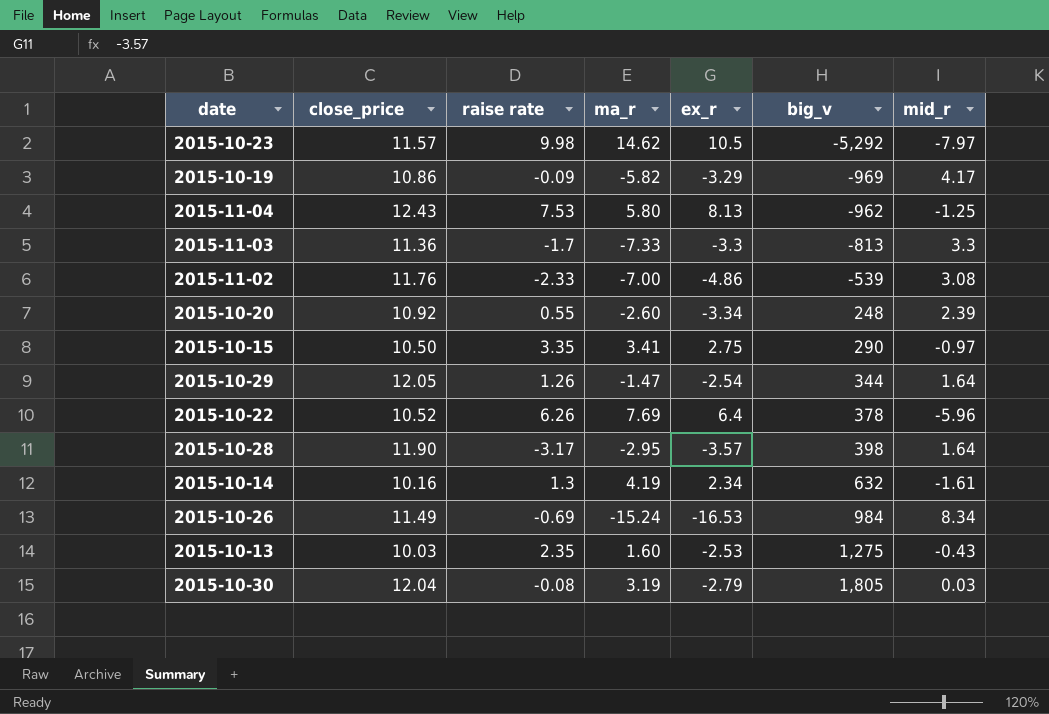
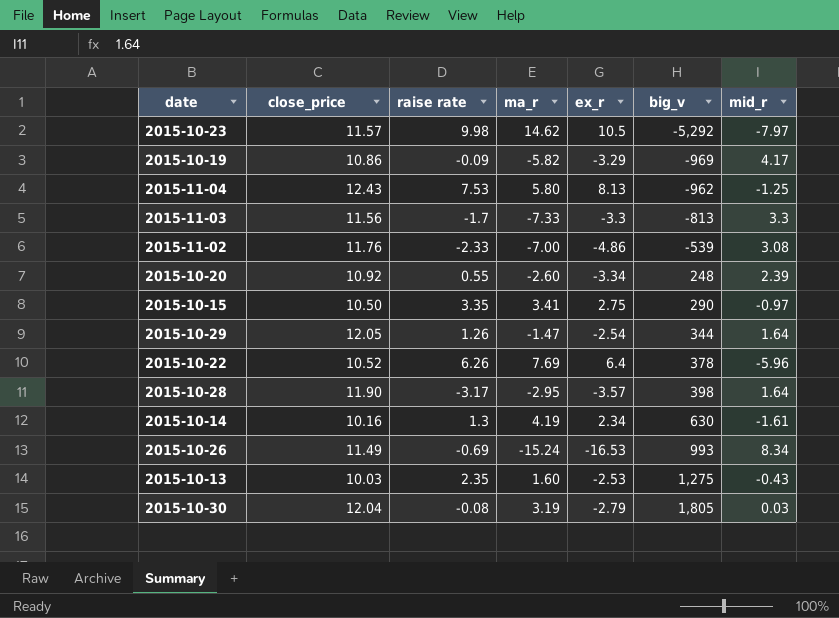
2015-11-03 | close_price: 11.36 -> 11.56
2015-10-14 | big_v: 632 -> 630
2015-10-26 | big_v: 984 -> 993

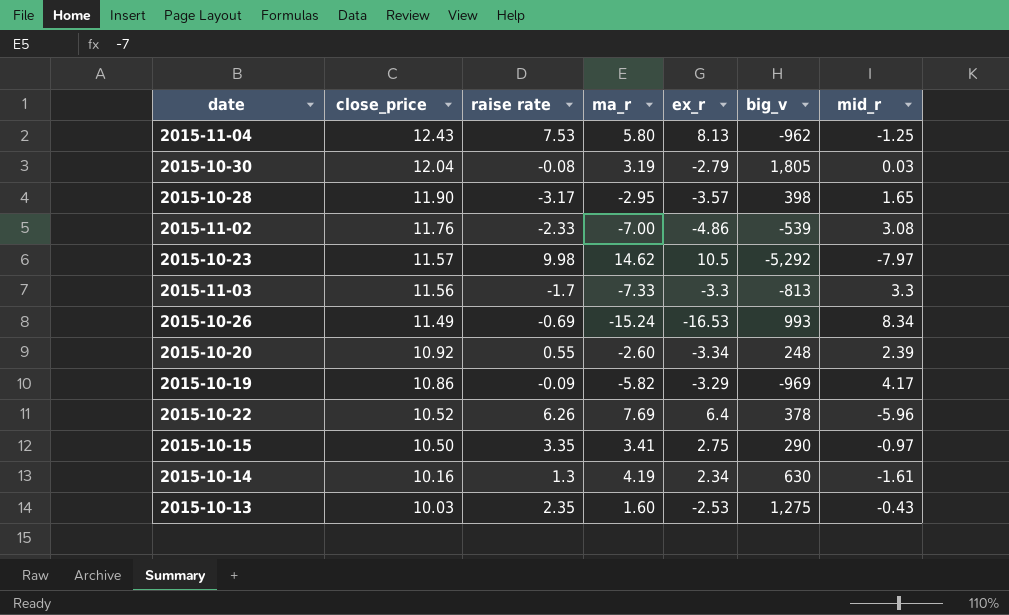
row order: big_v ascending -> close_price descending
row 2015-10-29: 12.05 | 1.26 | -1.47 | -2.54 | 344 | 1.64 -> none
2015-10-28 | mid_r: 1.64 -> 1.65

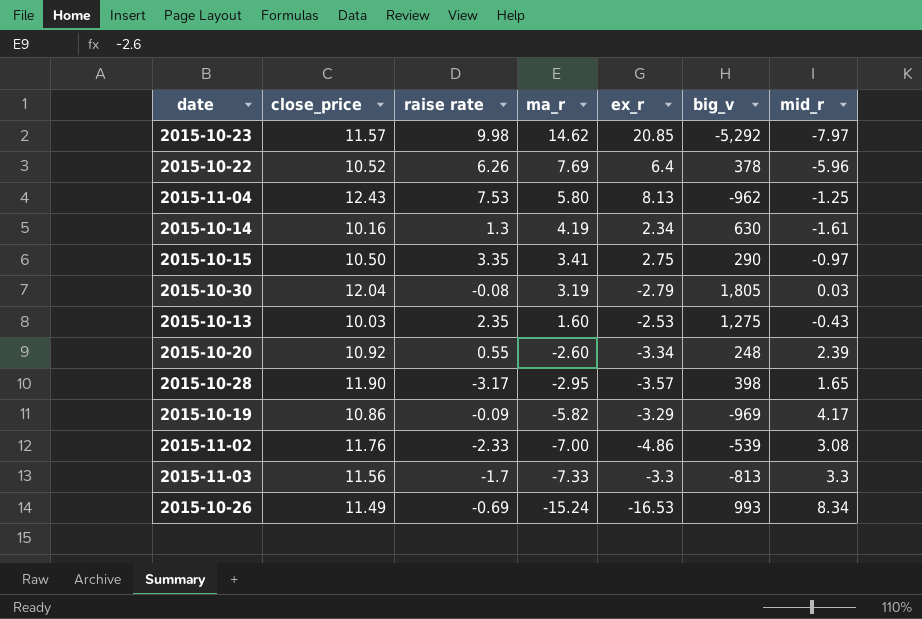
row order: close_price descending -> ma_r descending
2015-10-23 | ex_r: 10.5 -> 20.85

